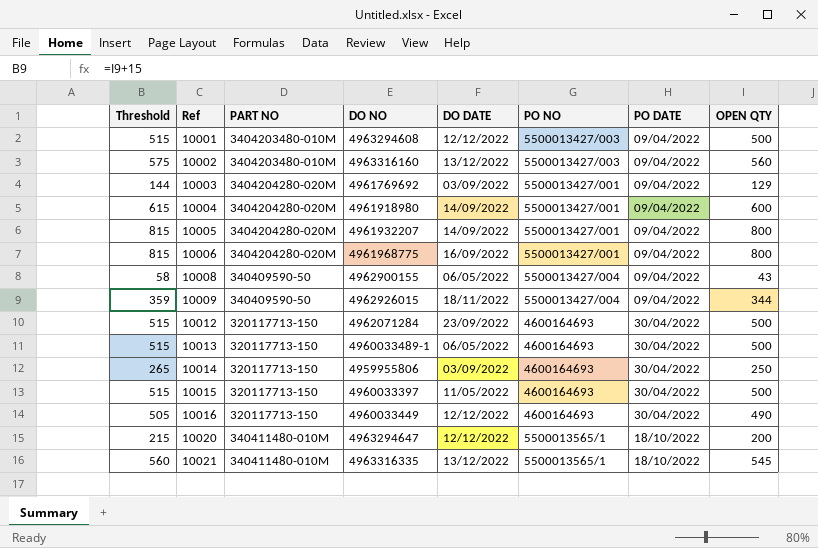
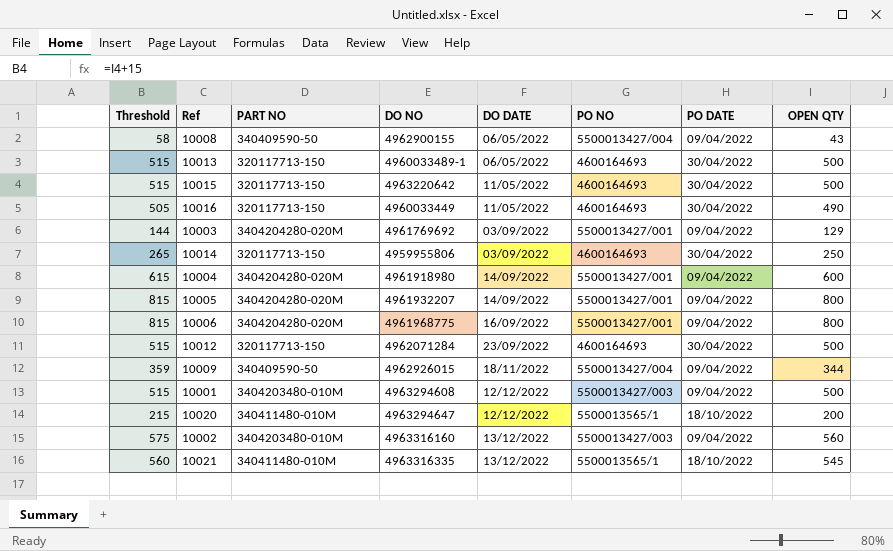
row order: Ref ascending -> DO DATE ascending
10015 | DO NO: 4960033397 -> 4963220642
10016 | DO DATE: 12/12/2022 -> 11/05/2022

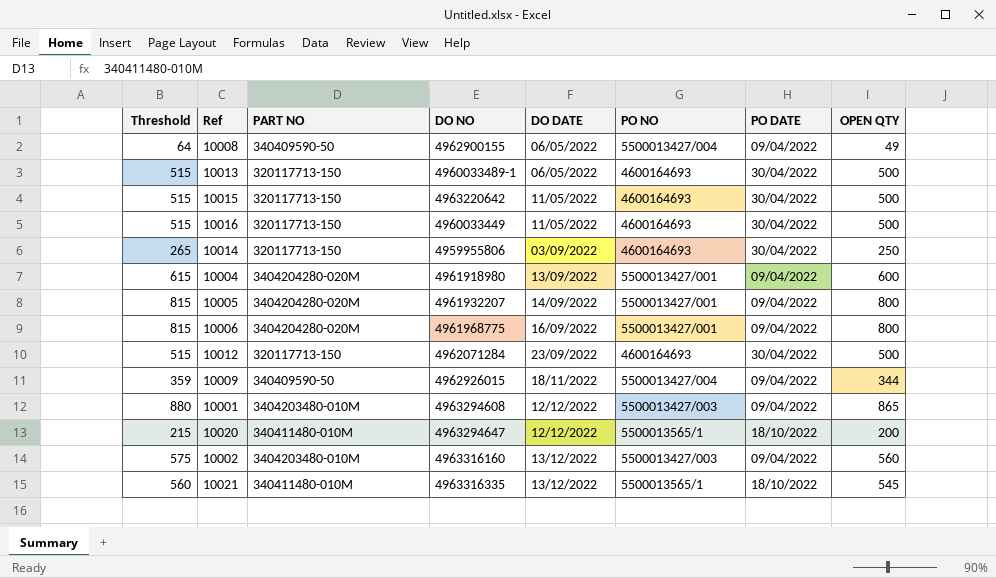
row 10003: 144 | 3404204280-020M | 4961769692 | 03/09/2022 | 5500013427/001 | 09/04/2022 | 129 -> none
10008 | Threshold: 58 -> 64
10008 | OPEN QTY: 43 -> 49
10016 | Threshold: 505 -> 515
10016 | OPEN QTY: 490 -> 500
10004 | DO DATE: 14/09/2022 -> 13/09/2022
10001 | Threshold: 515 -> 880
10001 | OPEN QTY: 500 -> 865

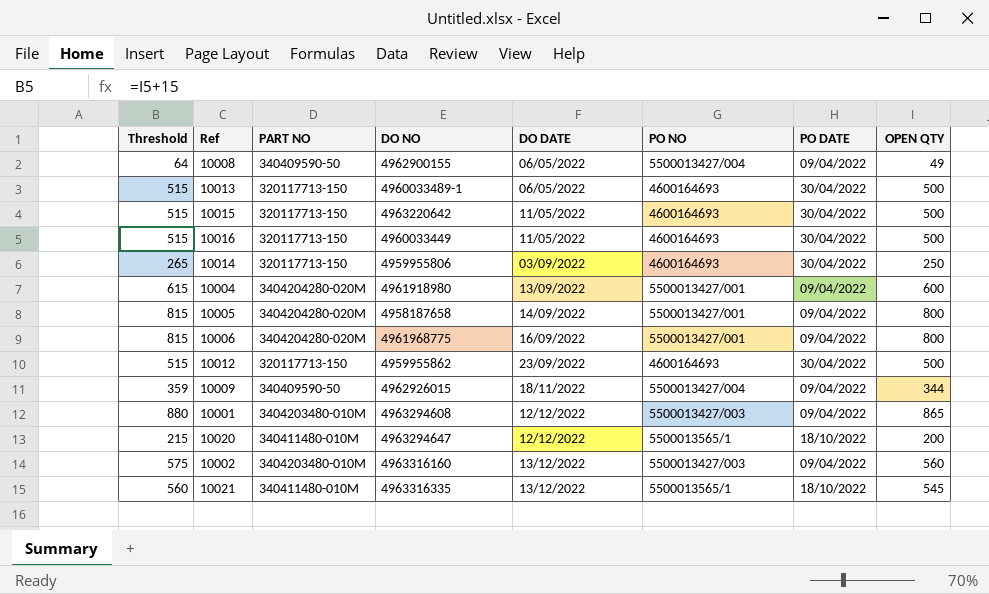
10005 | DO NO: 4961932207 -> 4958187658
10012 | DO NO: 4962071284 -> 4959955862

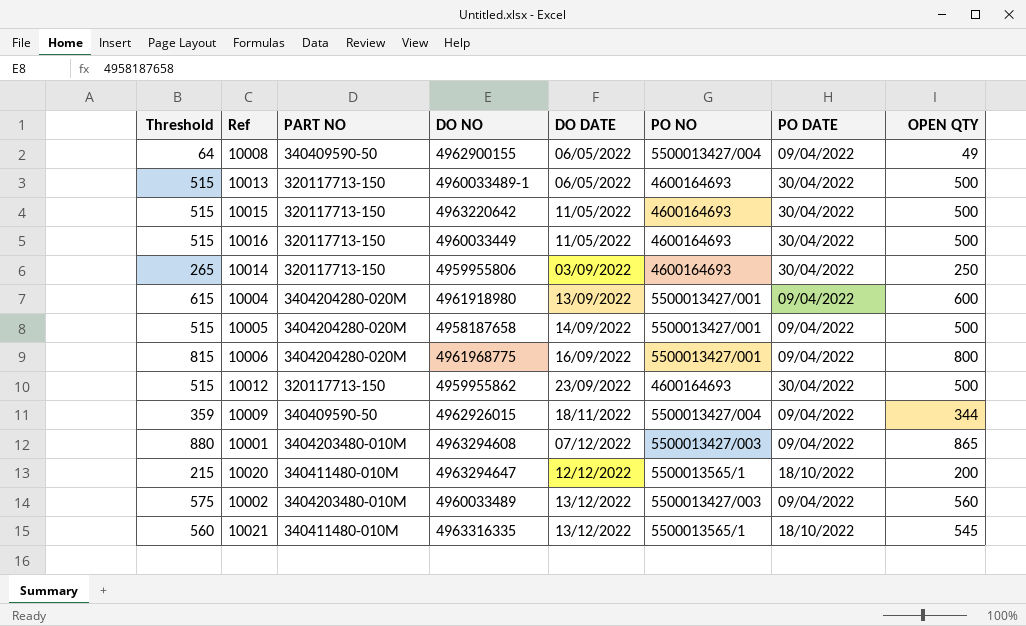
10005 | Threshold: 815 -> 515
10005 | OPEN QTY: 800 -> 500
10001 | DO DATE: 12/12/2022 -> 07/12/2022
10002 | DO NO: 4963316160 -> 4960033489

